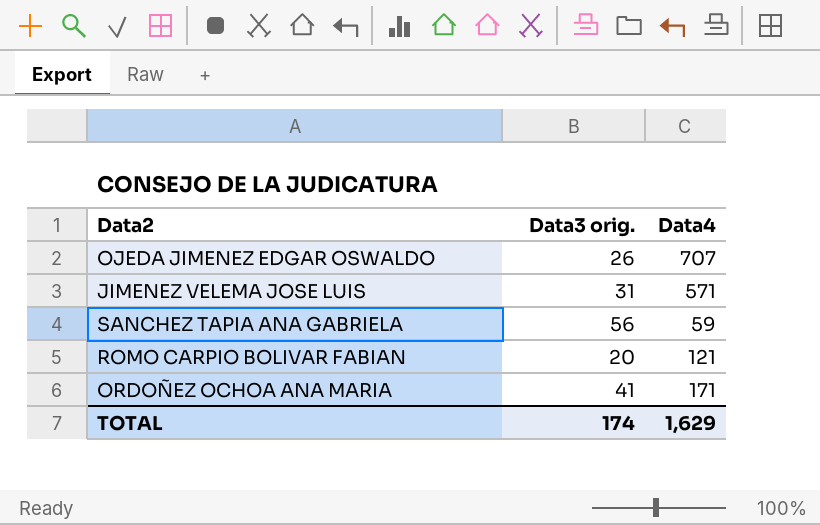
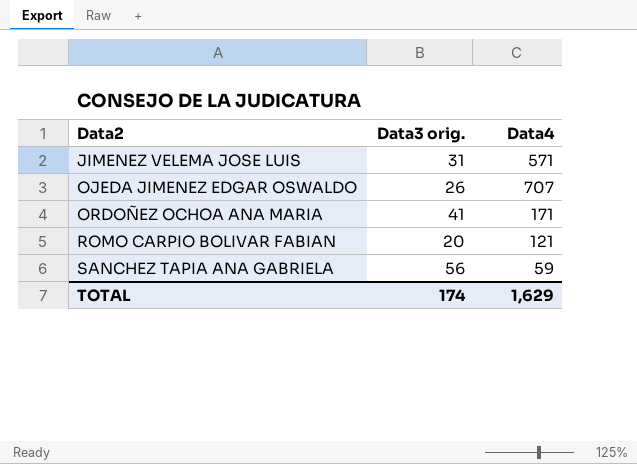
row order: none -> Data2 ascending

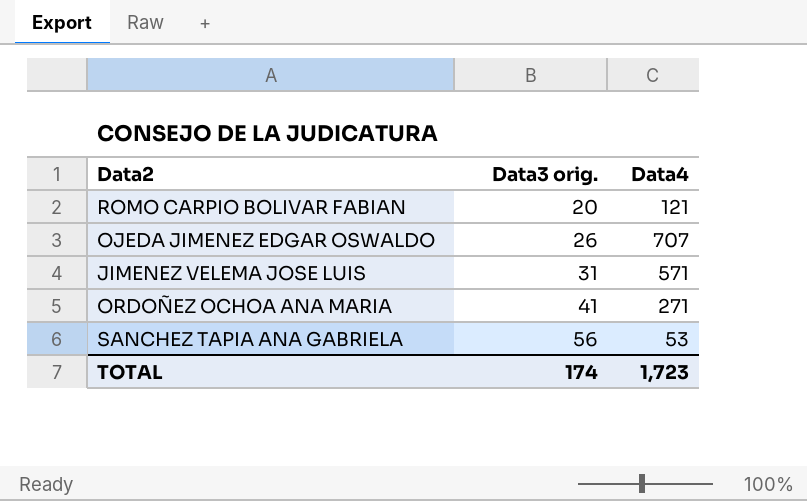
row order: Data2 ascending -> Data3 orig. ascending
ORDOÑEZ OCHOA ANA MARIA | Data4: 171 -> 271
SANCHEZ TAPIA ANA GABRIELA | Data4: 59 -> 53
TOTAL | Data4: 1,629 -> 1,723

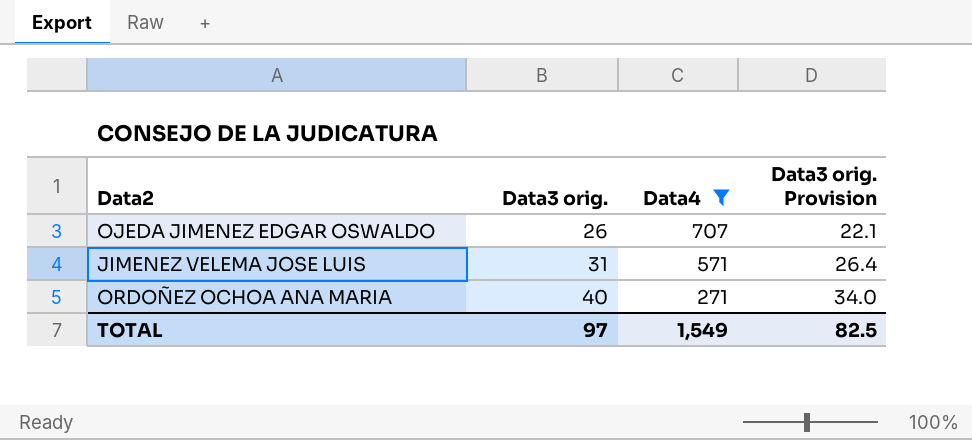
filter: none -> Data4 >= 271
column Data3 orig. Provision | formula: none -> [Data3 orig.] * 0.85
ORDOÑEZ OCHOA ANA MARIA | Data3 orig.: 41 -> 40
TOTAL | Data3 orig.: 174 -> 97
TOTAL | Data4: 1,723 -> 1,549

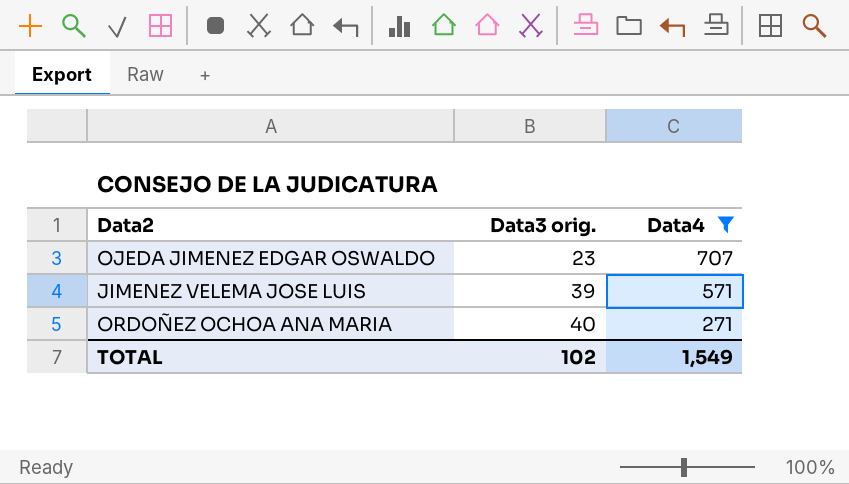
column Data3 orig. Provision | formula: [Data3 orig.] * 0.85 -> none
OJEDA JIMENEZ EDGAR OSWALDO | Data3 orig.: 26 -> 23
JIMENEZ VELEMA JOSE LUIS | Data3 orig.: 31 -> 39
TOTAL | Data3 orig.: 97 -> 102

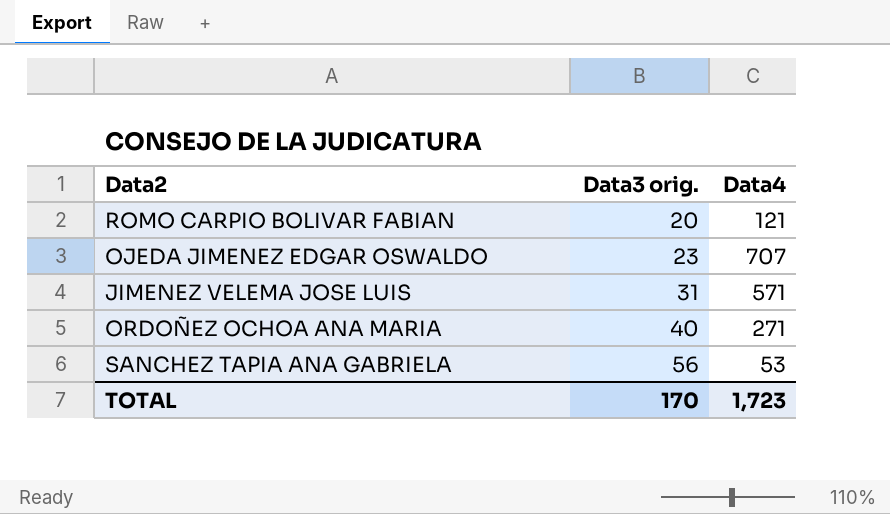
filter: Data4 >= 271 -> none
JIMENEZ VELEMA JOSE LUIS | Data3 orig.: 39 -> 31
TOTAL | Data3 orig.: 102 -> 170
TOTAL | Data4: 1,549 -> 1,723

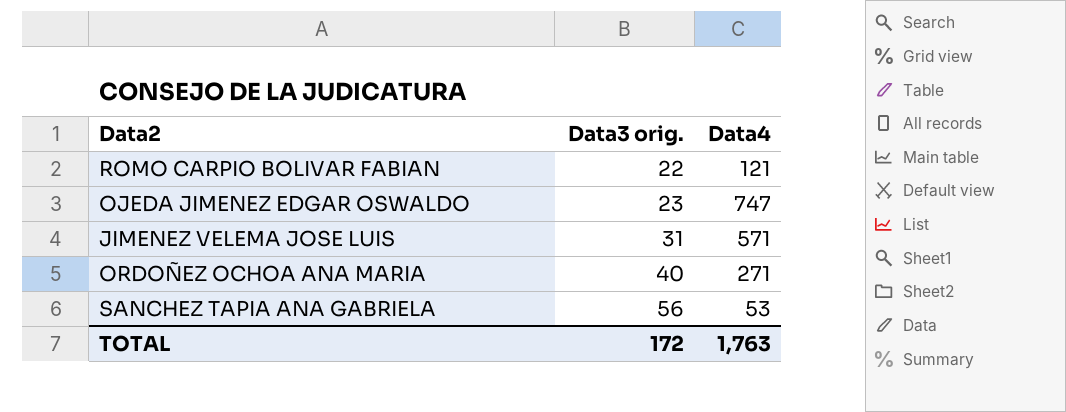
ROMO CARPIO BOLIVAR FABIAN | Data3 orig.: 20 -> 22
OJEDA JIMENEZ EDGAR OSWALDO | Data4: 707 -> 747
TOTAL | Data3 orig.: 170 -> 172
TOTAL | Data4: 1,723 -> 1,763

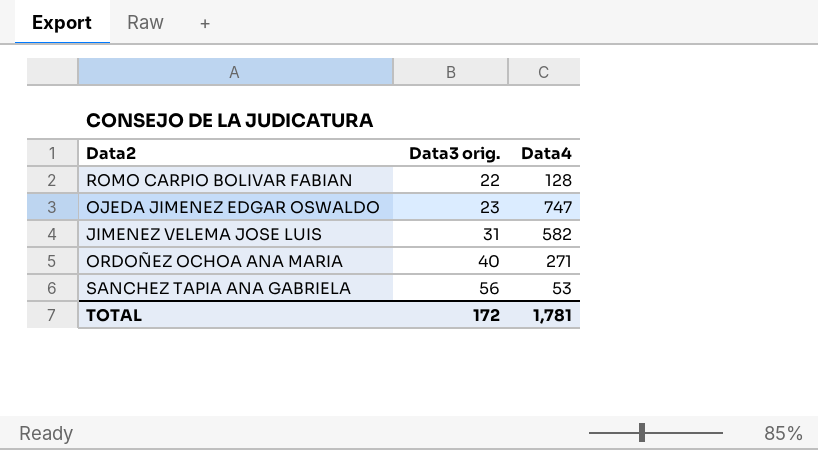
ROMO CARPIO BOLIVAR FABIAN | Data4: 121 -> 128
JIMENEZ VELEMA JOSE LUIS | Data4: 571 -> 582
TOTAL | Data4: 1,763 -> 1,781

